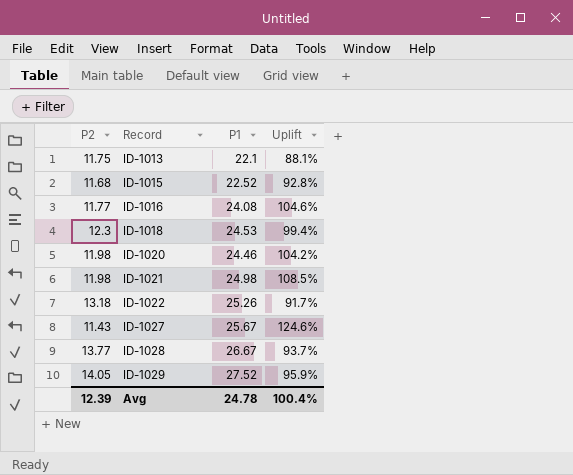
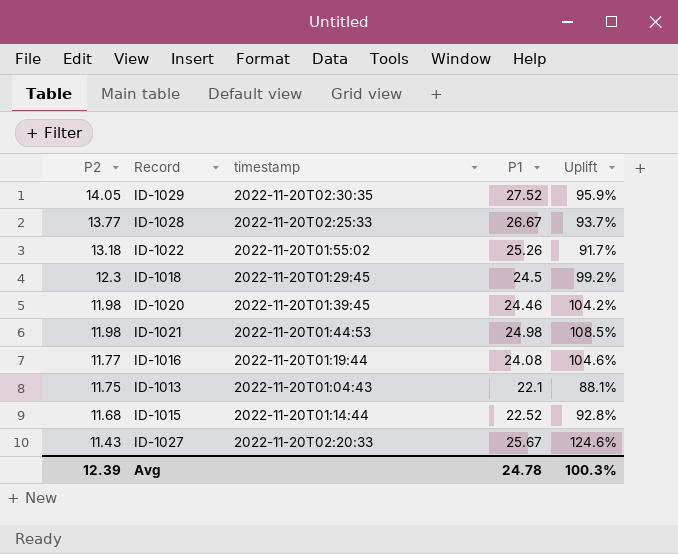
row order: Record ascending -> P2 descending
column timestamp | position: none -> 3
ID-1018 | P1: 24.53 -> 24.5
ID-1018 | Uplift: 99.4% -> 99.2%
Avg | Uplift: 100.4% -> 100.3%

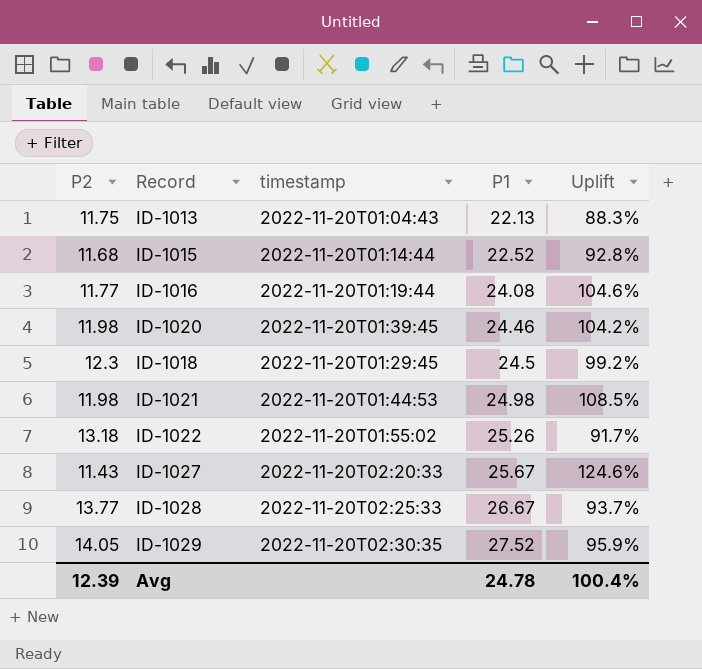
row order: P2 descending -> P1 ascending
ID-1013 | P1: 22.1 -> 22.13
ID-1013 | Uplift: 88.1% -> 88.3%
Avg | Uplift: 100.3% -> 100.4%

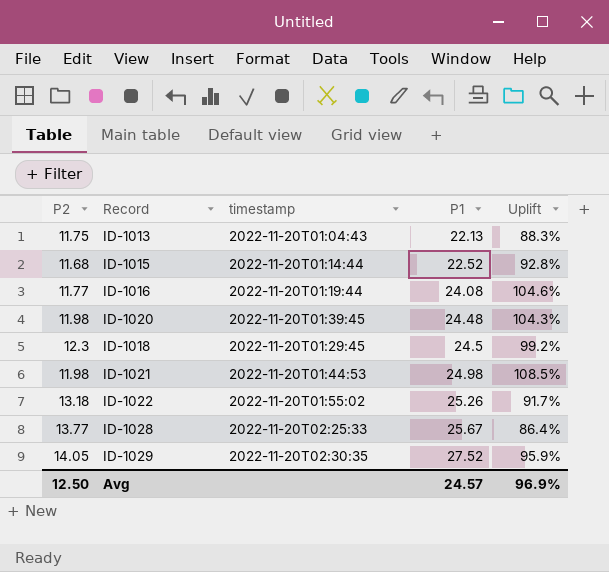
row ID-1027: 11.43 | 2022-11-20T02:20:33 | 25.67 | 124.6% -> none
ID-1020 | P1: 24.46 -> 24.48
ID-1020 | Uplift: 104.2% -> 104.3%
ID-1028 | P1: 26.67 -> 25.67
ID-1028 | Uplift: 93.7% -> 86.4%
Avg | P2: 12.39 -> 12.50
Avg | P1: 24.78 -> 24.57
Avg | Uplift: 100.4% -> 96.9%

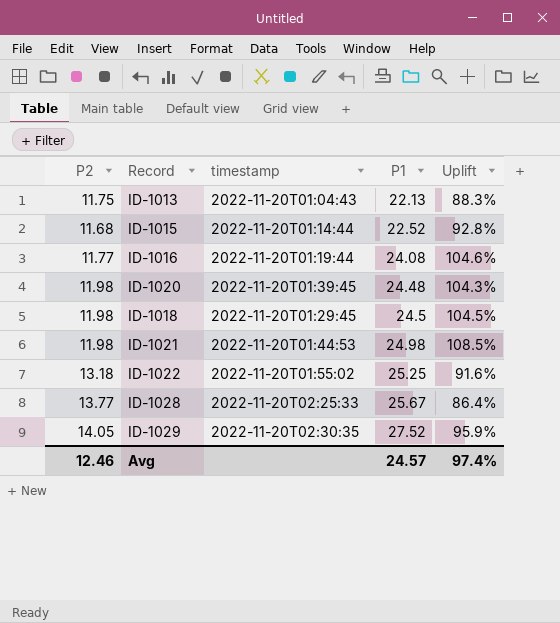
ID-1018 | P2: 12.3 -> 11.98
ID-1018 | Uplift: 99.2% -> 104.5%
ID-1022 | P1: 25.26 -> 25.25
ID-1022 | Uplift: 91.7% -> 91.6%
Avg | P2: 12.50 -> 12.46
Avg | Uplift: 96.9% -> 97.4%

